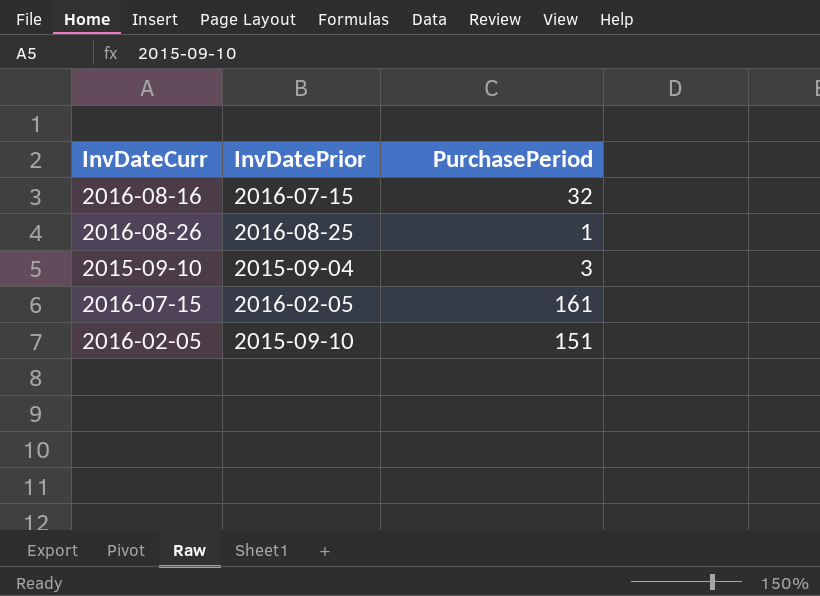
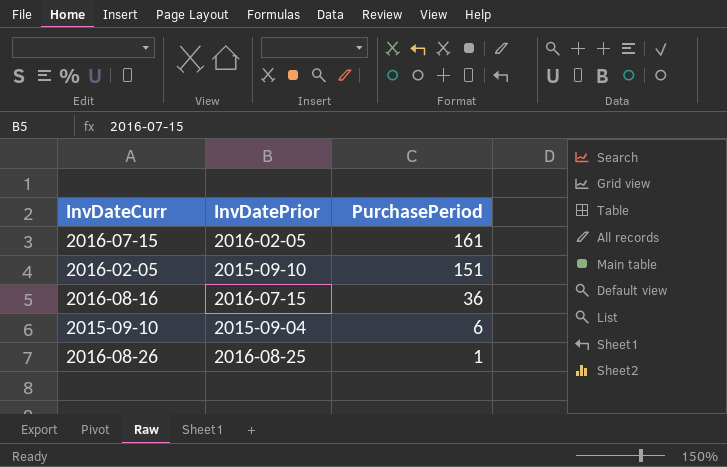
row order: none -> PurchasePeriod descending
2016-08-16 | PurchasePeriod: 32 -> 36
2015-09-10 | PurchasePeriod: 3 -> 6

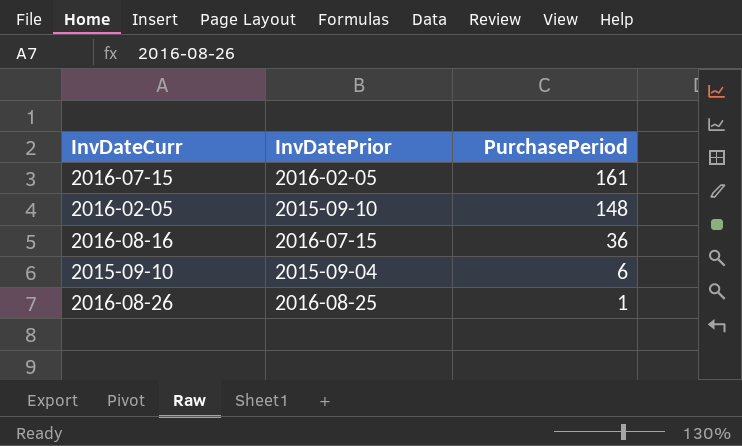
2016-02-05 | PurchasePeriod: 151 -> 148

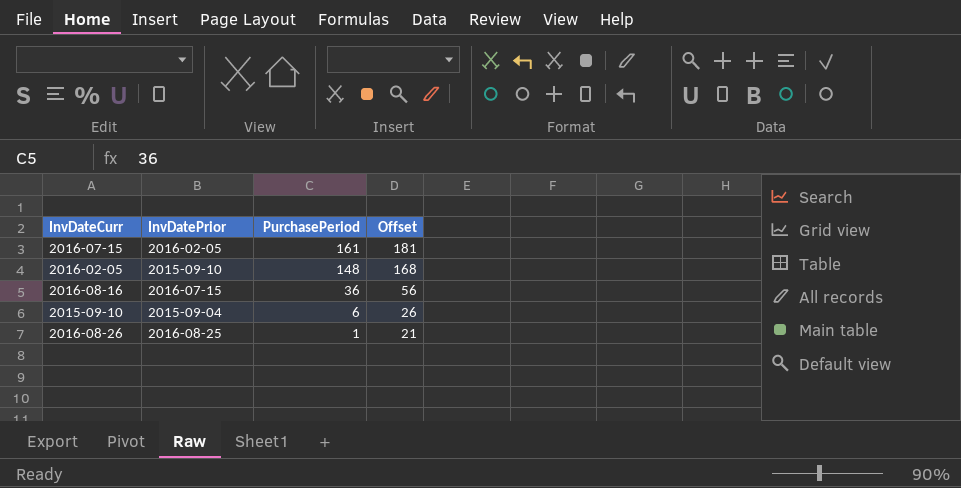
column Offset | formula: none -> [PurchasePeriod] + 20

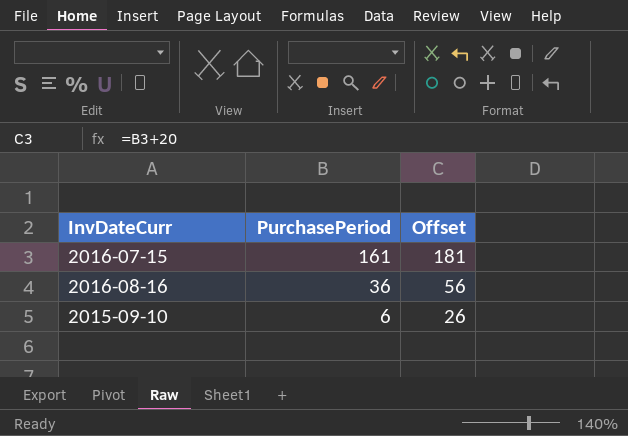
column InvDatePrior | position: 2 -> none
row 2016-02-05: 2015-09-10 | 148 | 168 -> none
row 2016-08-26: 2016-08-25 | 1 | 21 -> none

